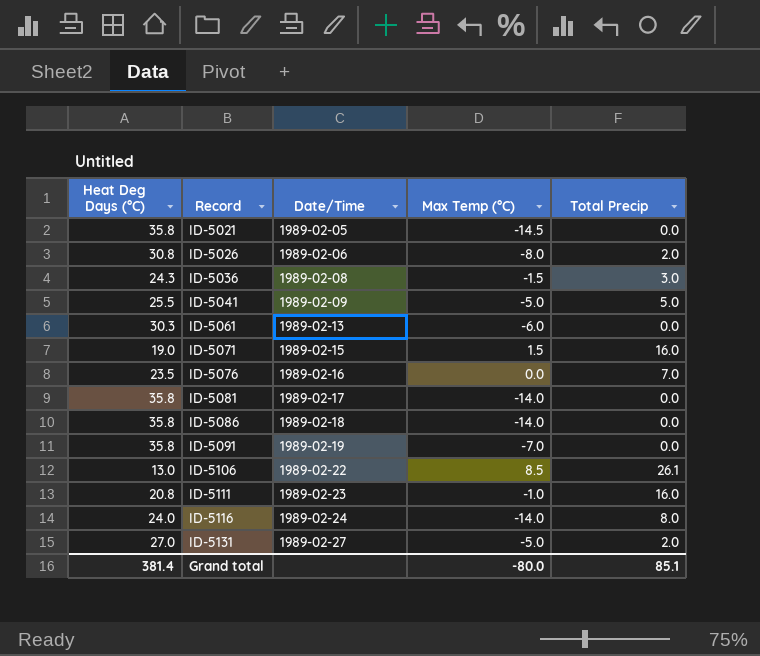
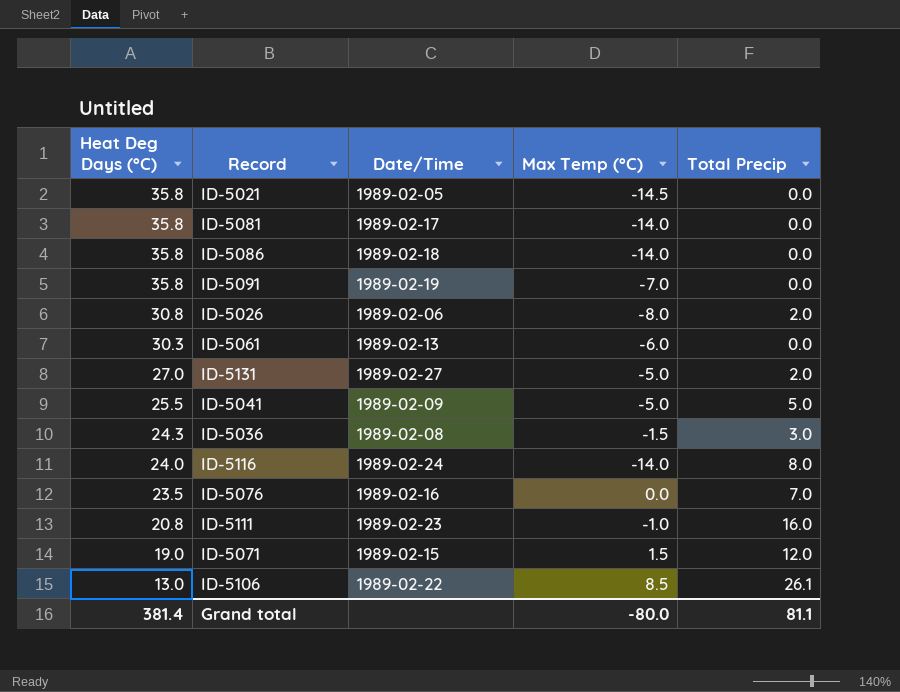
row order: Record ascending -> Heat Deg Days (°C) descending
ID-5071 | Total Precip: 16.0 -> 12.0
Grand total | Total Precip: 85.1 -> 81.1

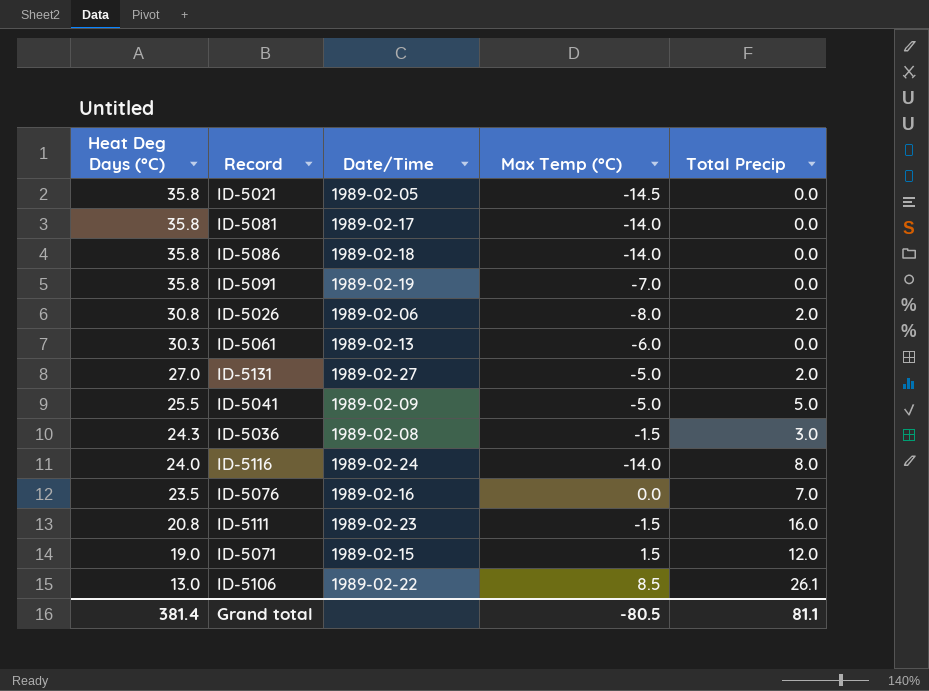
ID-5111 | Max Temp (°C): -1.0 -> -1.5
Grand total | Max Temp (°C): -80.0 -> -80.5

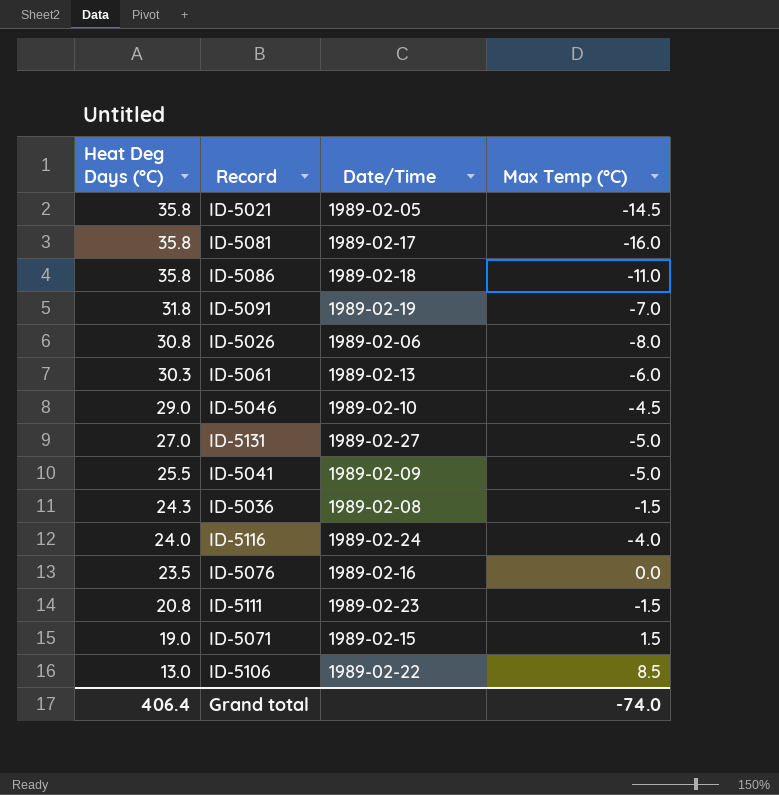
column Total Precip | position: 5 -> none
ID-5081 | Max Temp (°C): -14.0 -> -16.0
ID-5086 | Max Temp (°C): -14.0 -> -11.0
ID-5091 | Heat Deg Days (°C): 35.8 -> 31.8
row ID-5046: none -> 29.0 | 1989-02-10 | -4.5
ID-5116 | Max Temp (°C): -14.0 -> -4.0
Grand total | Heat Deg Days (°C): 381.4 -> 406.4
Grand total | Max Temp (°C): -80.5 -> -74.0

